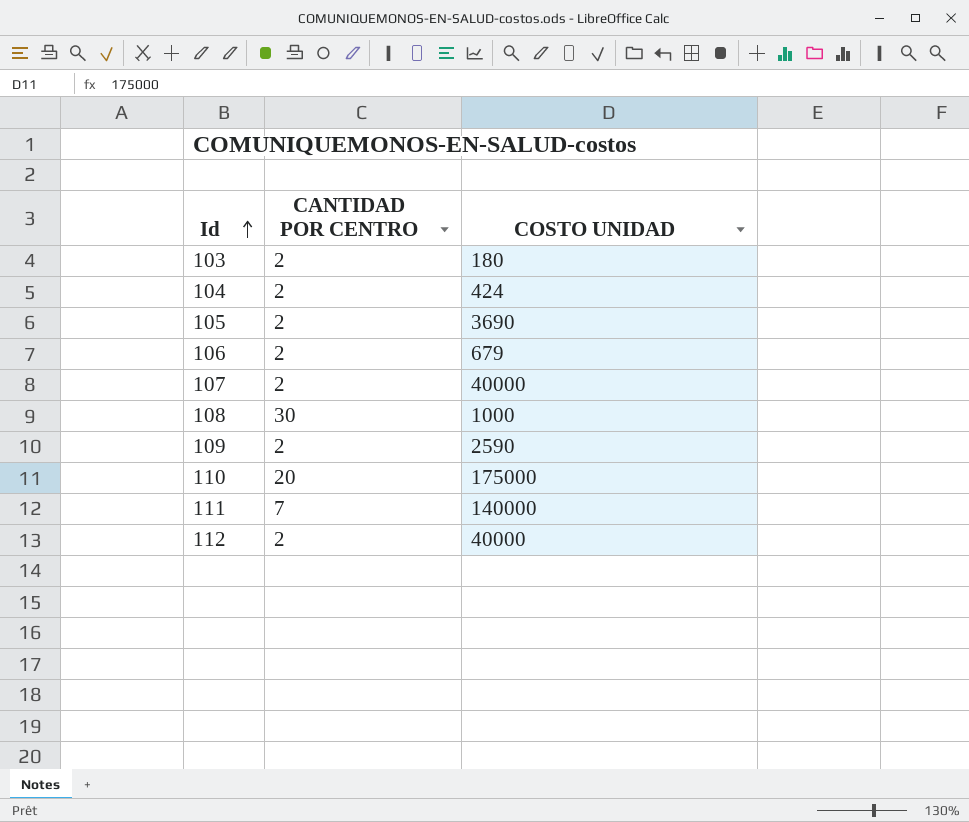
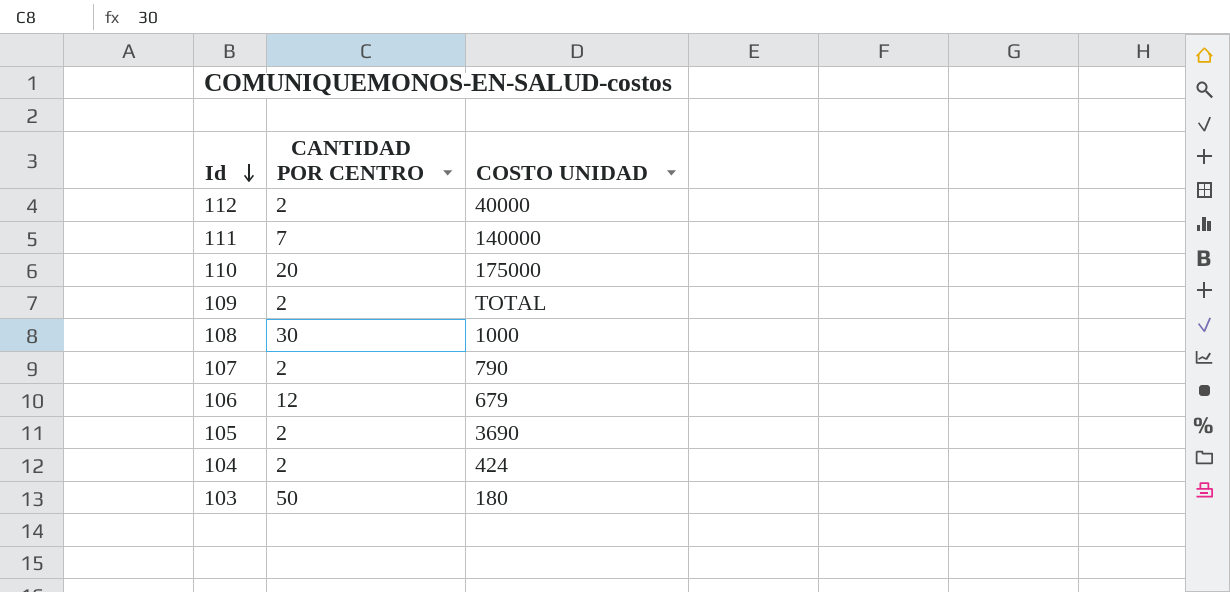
row order: Id ascending -> Id descending
109 | COSTO UNIDAD: 2590 -> TOTAL
107 | COSTO UNIDAD: 40000 -> 790
106 | CANTIDAD POR CENTRO: 2 -> 12
103 | CANTIDAD POR CENTRO: 2 -> 50

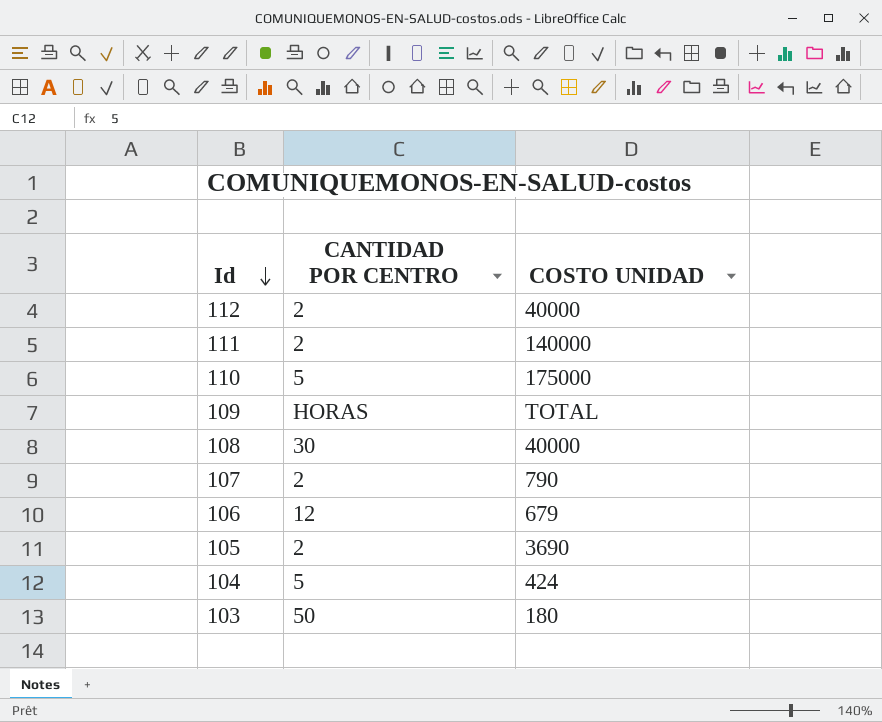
111 | CANTIDAD POR CENTRO: 7 -> 2
110 | CANTIDAD POR CENTRO: 20 -> 5
109 | CANTIDAD POR CENTRO: 2 -> HORAS
108 | COSTO UNIDAD: 1000 -> 40000
104 | CANTIDAD POR CENTRO: 2 -> 5

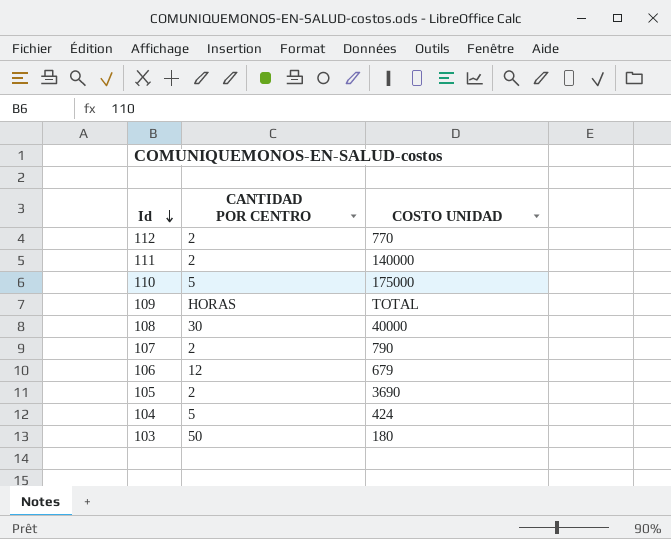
112 | COSTO UNIDAD: 40000 -> 770

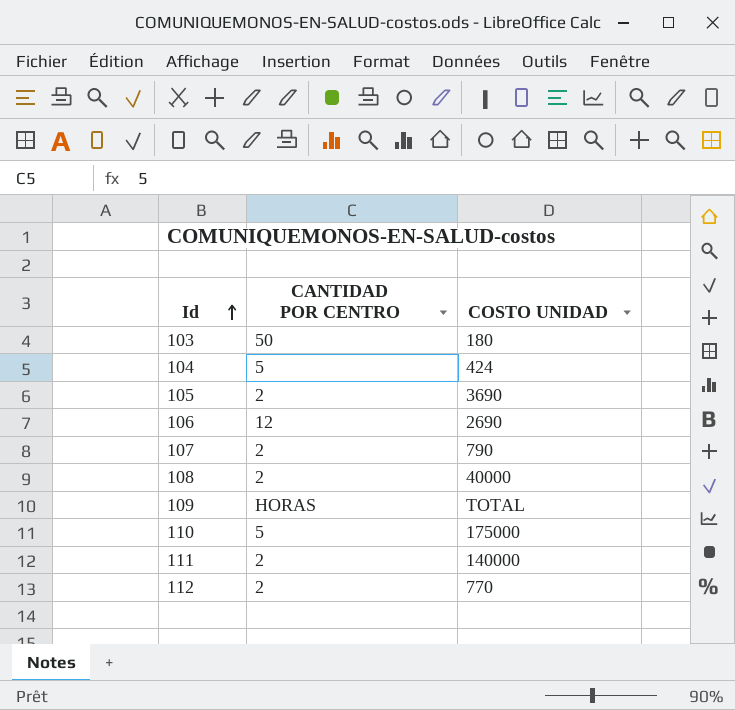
row order: Id descending -> Id ascending
106 | COSTO UNIDAD: 679 -> 2690
108 | CANTIDAD POR CENTRO: 30 -> 2

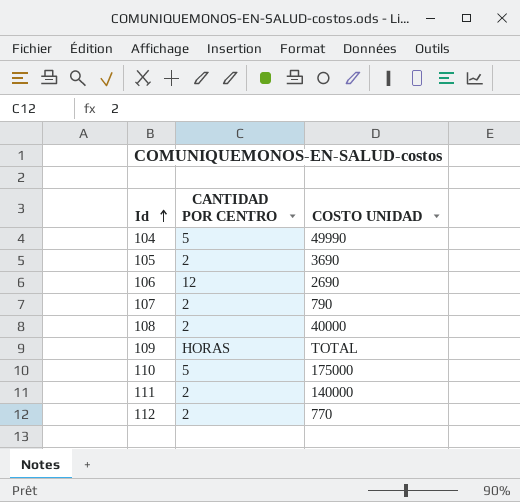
row 103: 50 | 180 -> none
104 | COSTO UNIDAD: 424 -> 49990

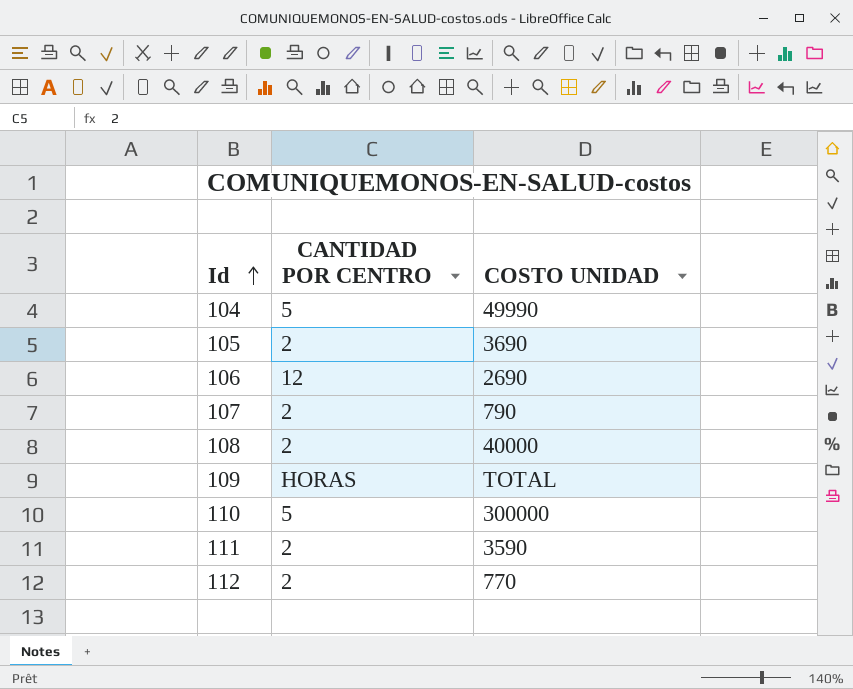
110 | COSTO UNIDAD: 175000 -> 300000
111 | COSTO UNIDAD: 140000 -> 3590

